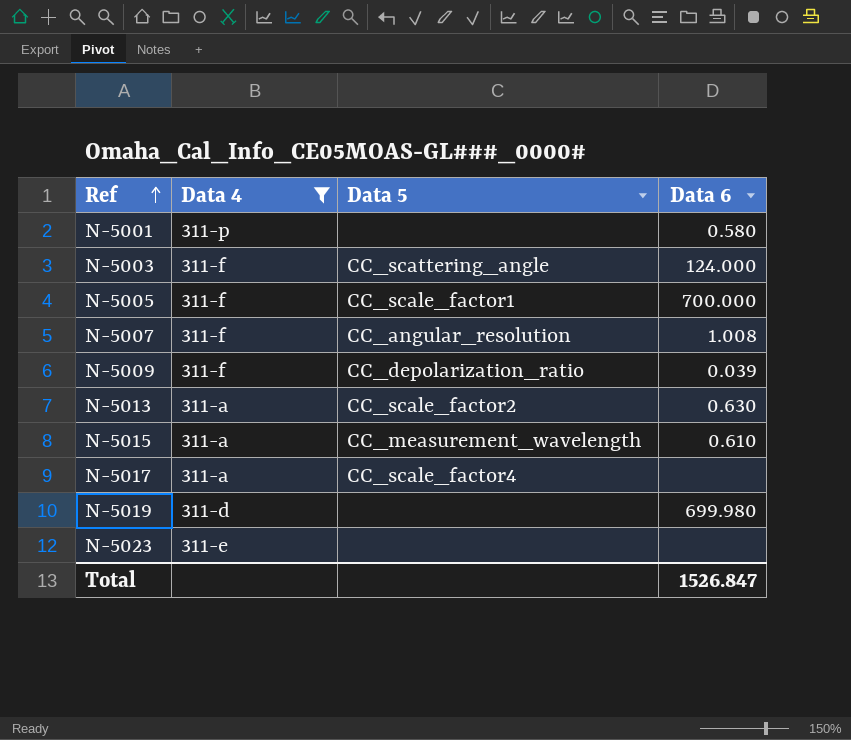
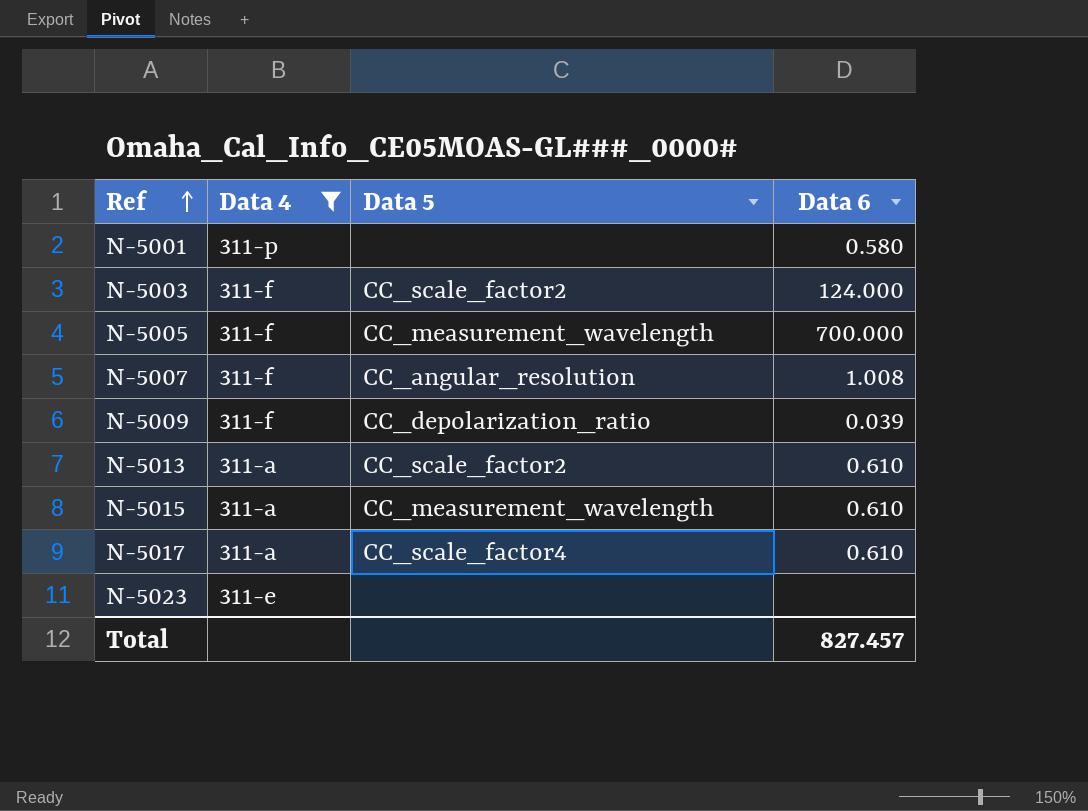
row N-5019: 311-d | none | 699.980 -> none
N-5003 | Data 5: CC_scattering_angle -> CC_scale_factor2
N-5005 | Data 5: CC_scale_factor1 -> CC_measurement_wavelength
N-5013 | Data 6: 0.630 -> 0.610
N-5017 | Data 6: none -> 0.610
Total | Data 6: 1526.847 -> 827.457

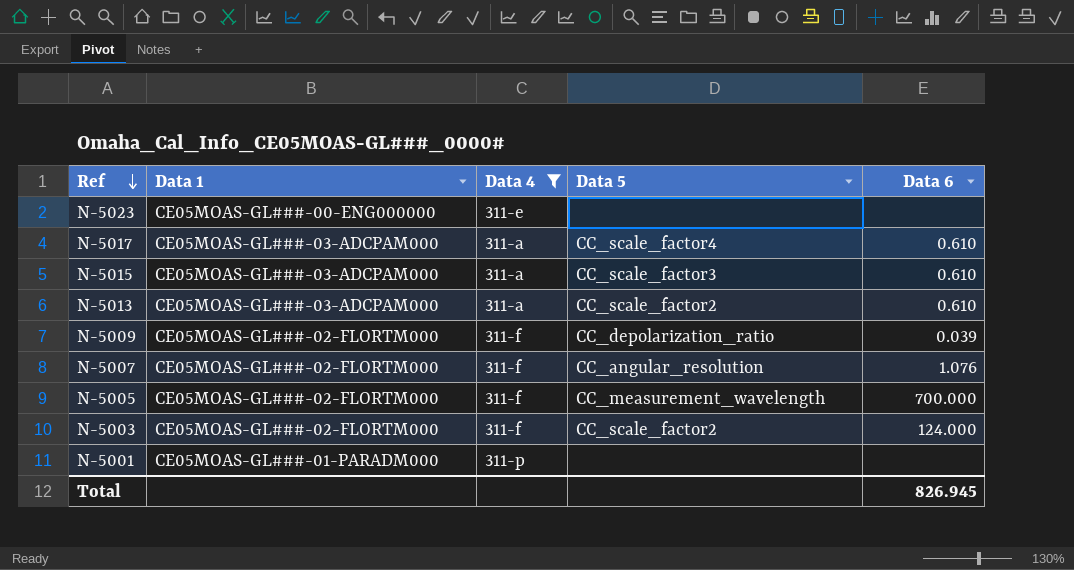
row order: Ref ascending -> Ref descending
column Data 1 | position: none -> 2
N-5015 | Data 5: CC_measurement_wavelength -> CC_scale_factor3
N-5007 | Data 6: 1.008 -> 1.076
N-5001 | Data 6: 0.580 -> none
Total | Data 6: 827.457 -> 826.945

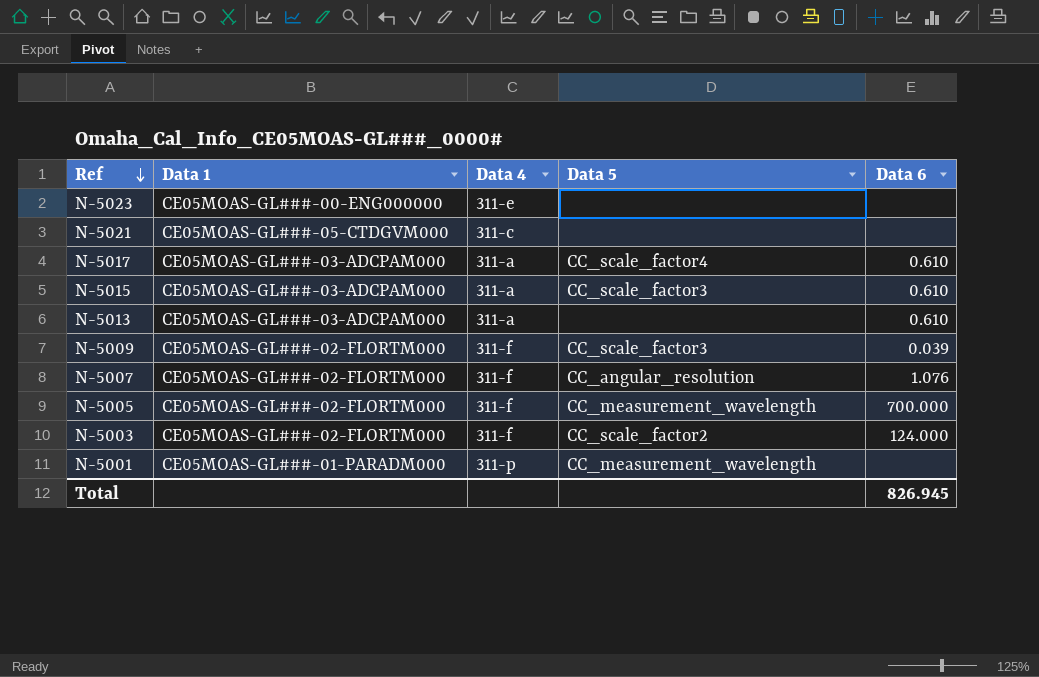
filter: Data 4 != 311-c -> none
N-5013 | Data 5: CC_scale_factor2 -> none
N-5009 | Data 5: CC_depolarization_ratio -> CC_scale_factor3
N-5001 | Data 5: none -> CC_measurement_wavelength

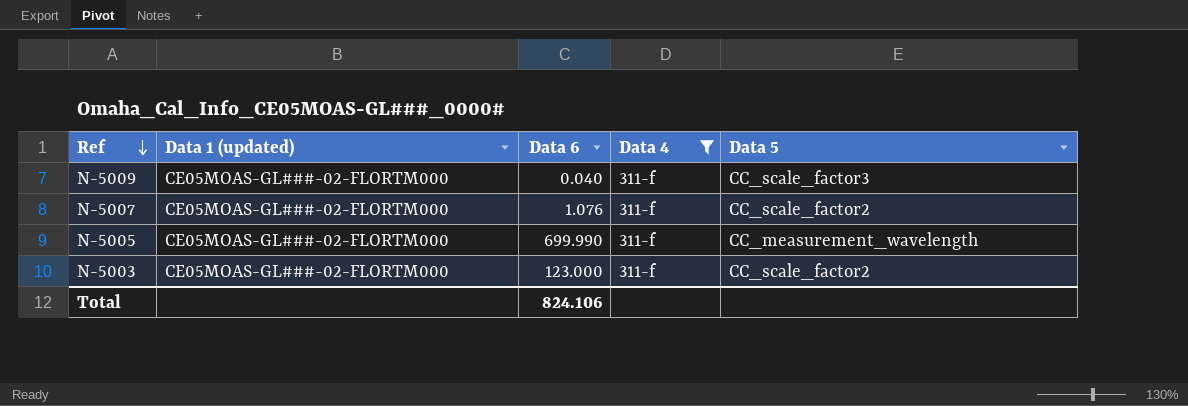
filter: none -> Data 4 = 311-f
column name: Data 1 -> Data 1 (updated)
column Data 6 | position: 5 -> 3
N-5009 | Data 6: 0.039 -> 0.040
N-5007 | Data 5: CC_angular_resolution -> CC_scale_factor2
N-5005 | Data 6: 700.000 -> 699.990
N-5003 | Data 6: 124.000 -> 123.000
Total | Data 6: 826.945 -> 824.106

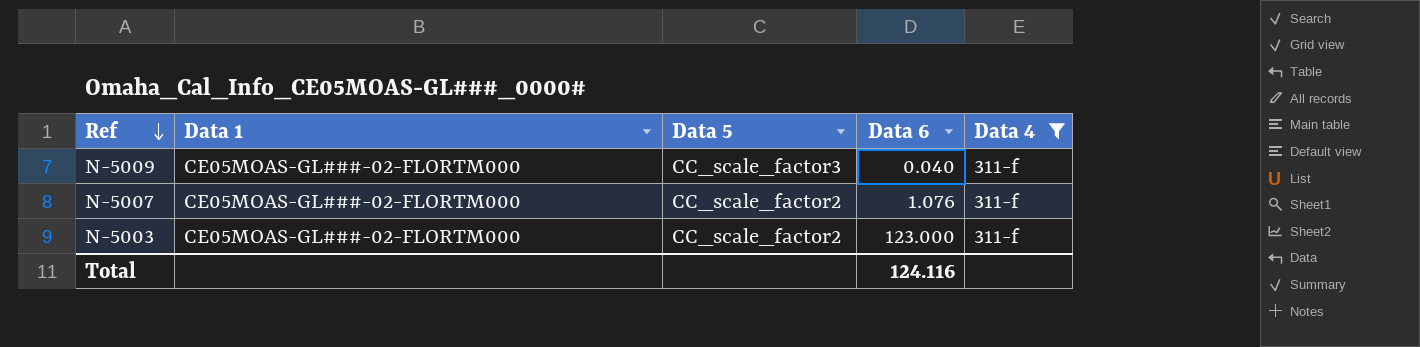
column name: Data 1 (updated) -> Data 1
column Data 5 | position: 5 -> 3
row N-5005: CE05MOAS-GL###-02-FLORTM000 | 699.990 | 311-f | CC_measurement_wavelength -> none
Total | Data 6: 824.106 -> 124.116

